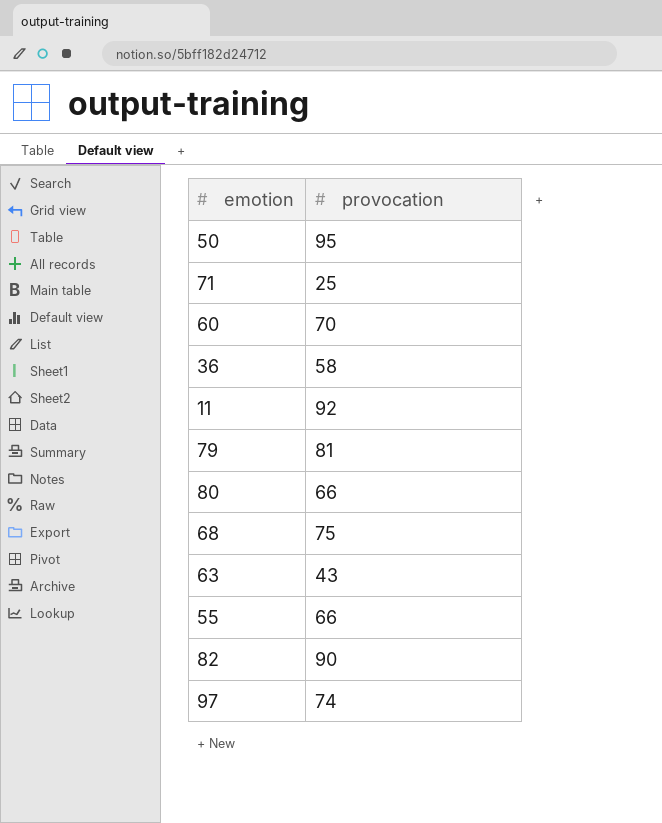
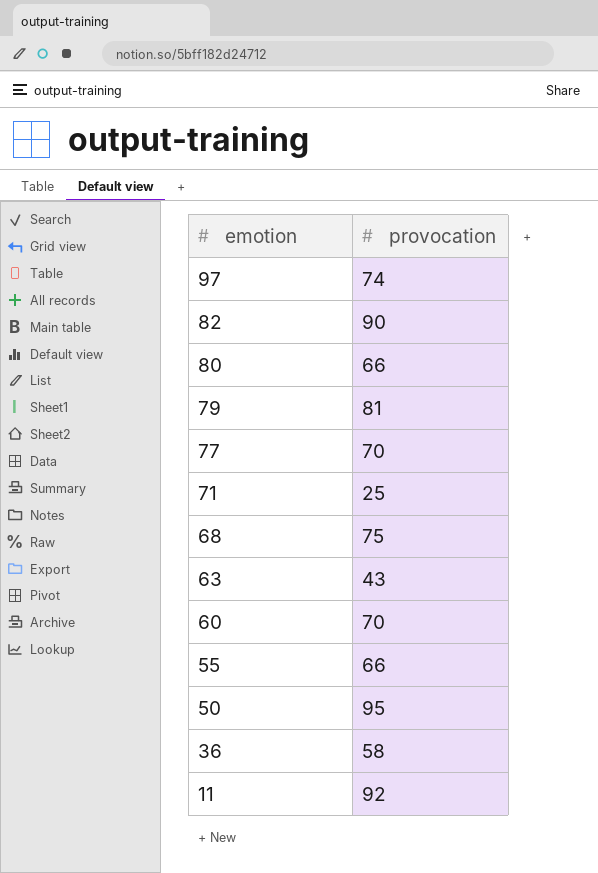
row order: none -> emotion descending
row 77: none -> 70

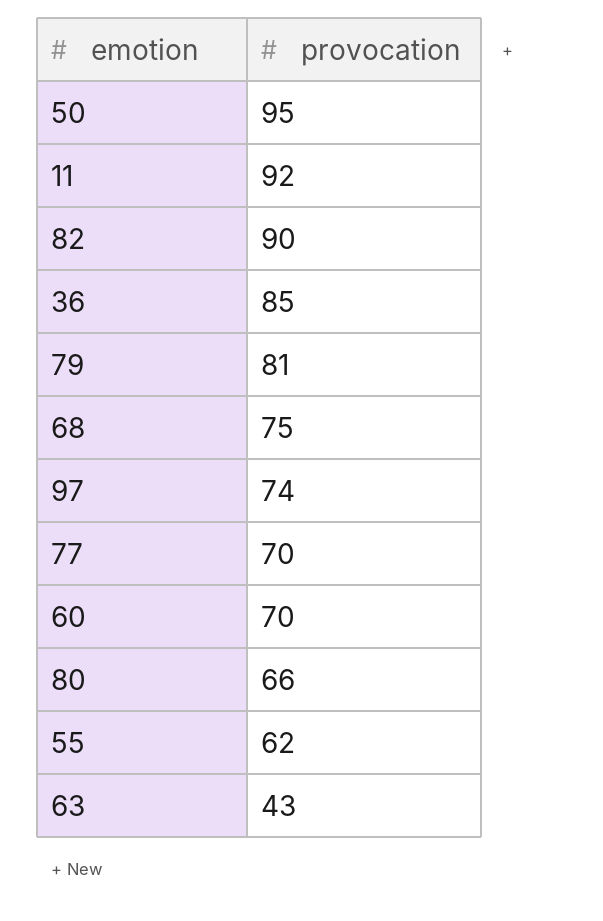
row order: emotion descending -> provocation descending
row 71: 25 -> none
36 | provocation: 58 -> 85
55 | provocation: 66 -> 62

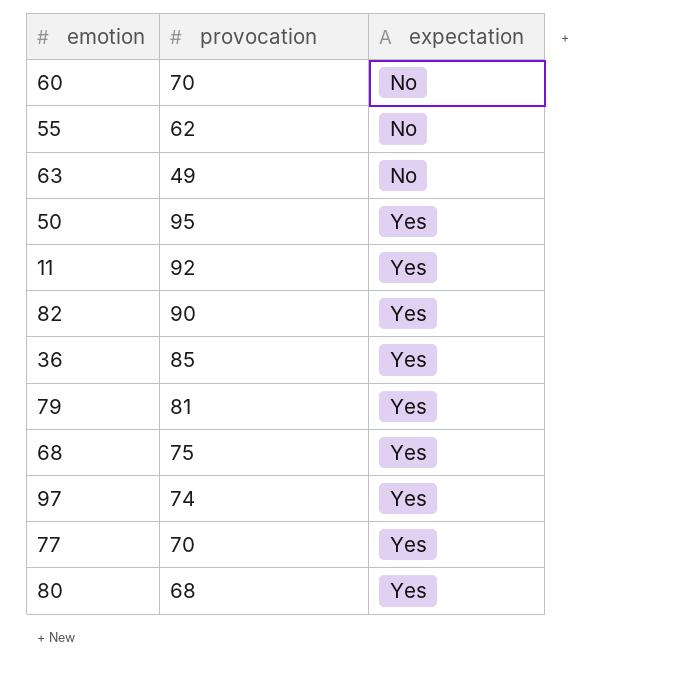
row order: provocation descending -> expectation ascending
column expectation | position: none -> 3
63 | provocation: 43 -> 49
80 | provocation: 66 -> 68

